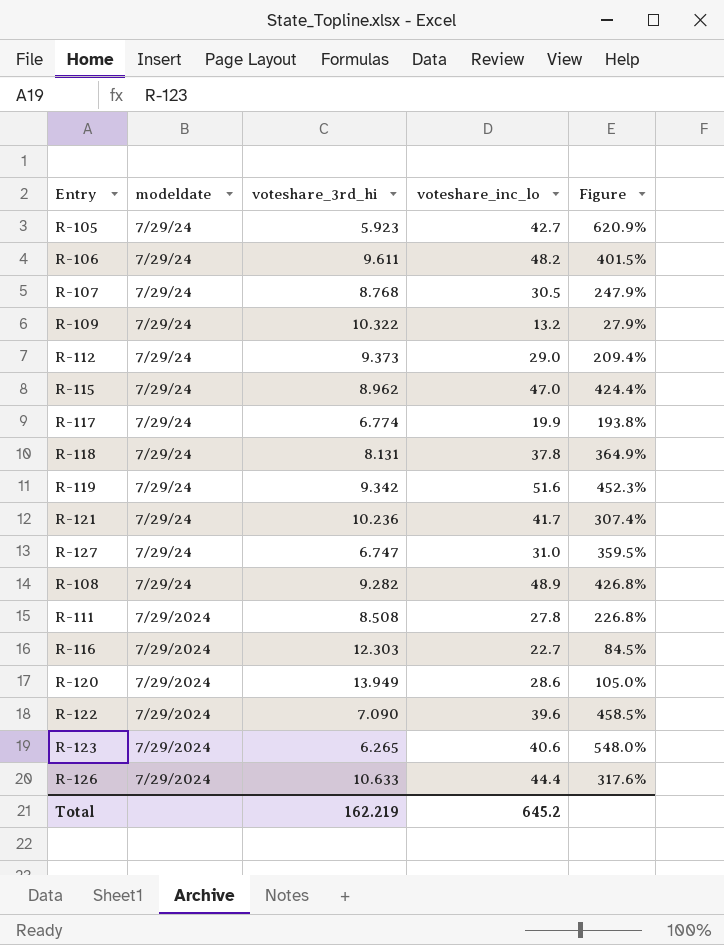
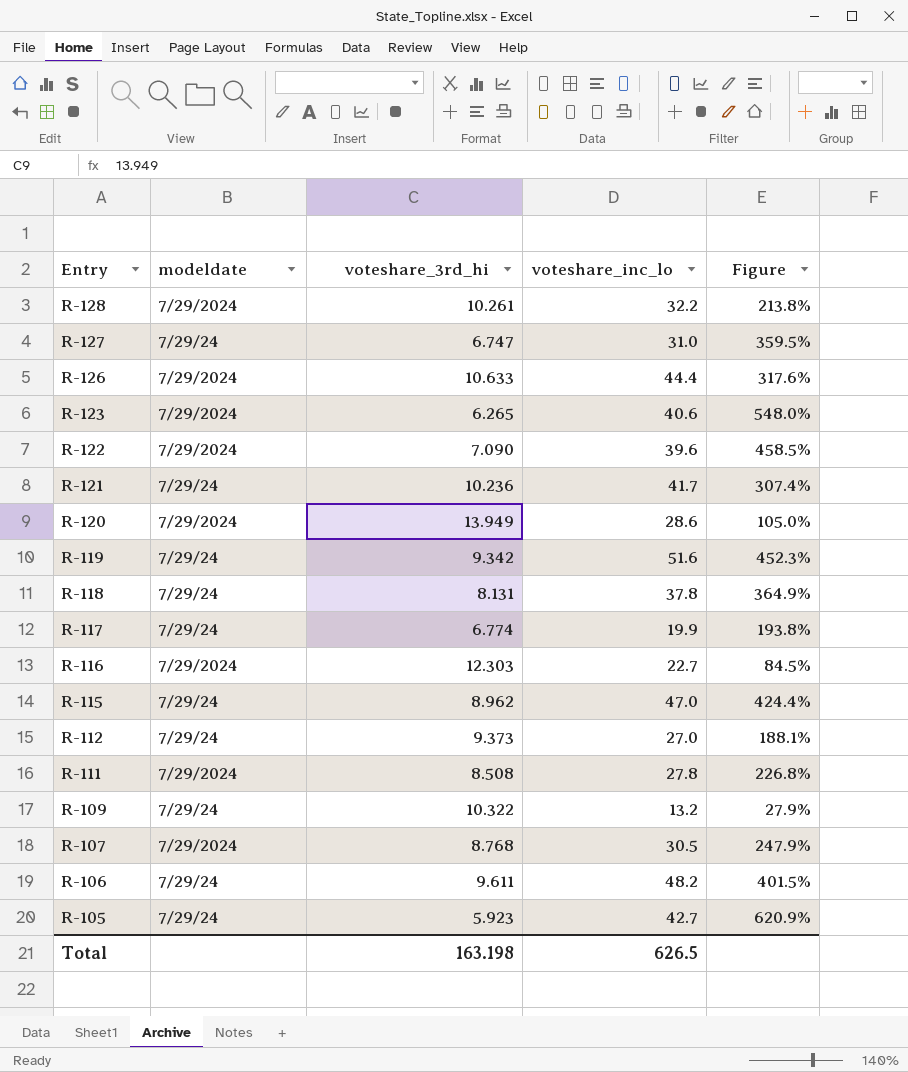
row order: modeldate ascending -> Entry descending
row R-108: 7/29/24 | 9.282 | 48.9 | 426.8% -> none
row R-128: none -> 7/29/2024 | 10.261 | 32.2 | 213.8%
R-112 | voteshare_inc_lo: 29.0 -> 27.0
R-112 | Figure: 209.4% -> 188.1%
R-107 | modeldate: 7/29/24 -> 7/29/2024
Total | voteshare_3rd_hi: 162.219 -> 163.198
Total | voteshare_inc_lo: 645.2 -> 626.5

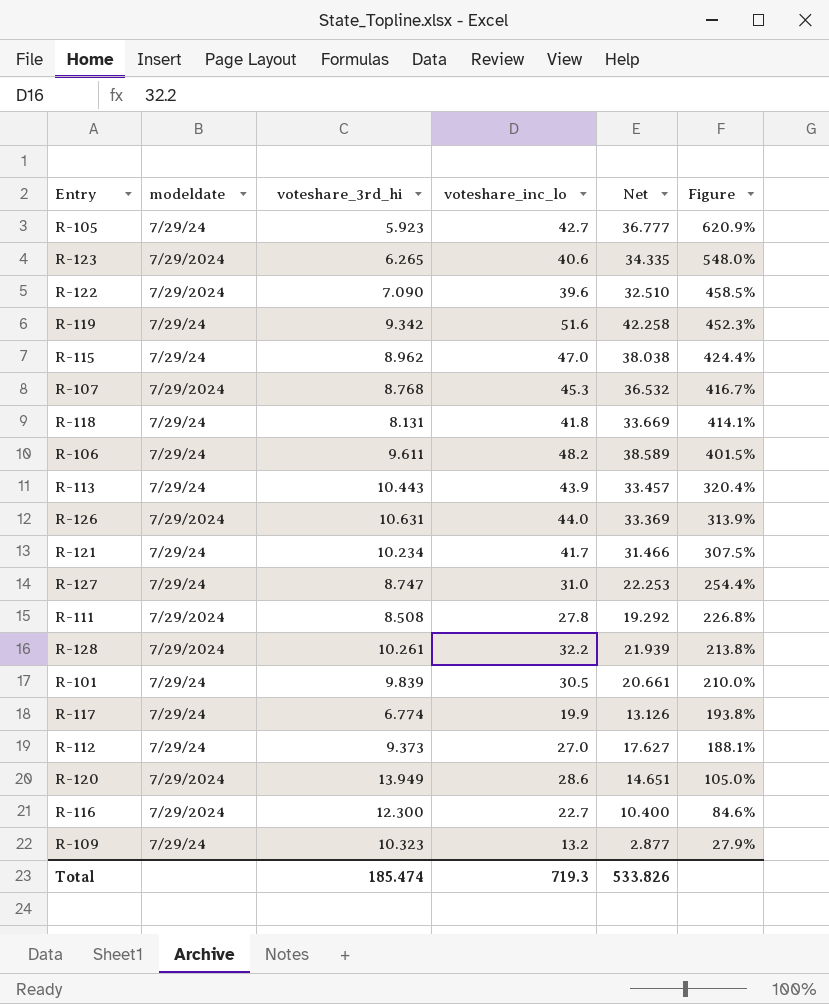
row order: Entry descending -> Figure descending
column Net | formula: none -> [voteshare_inc_lo] - [voteshare_3rd_hi]
R-107 | voteshare_inc_lo: 30.5 -> 45.3
R-107 | Figure: 247.9% -> 416.7%
R-118 | voteshare_inc_lo: 37.8 -> 41.8
R-118 | Figure: 364.9% -> 414.1%
row R-113: none -> 7/29/24 | 10.443 | 43.9 | 33.457 | 320.4%
R-126 | voteshare_3rd_hi: 10.633 -> 10.631
R-126 | voteshare_inc_lo: 44.4 -> 44.0
R-126 | Figure: 317.6% -> 313.9%
R-121 | voteshare_3rd_hi: 10.236 -> 10.234
R-121 | Figure: 307.4% -> 307.5%
R-127 | voteshare_3rd_hi: 6.747 -> 8.747
R-127 | Figure: 359.5% -> 254.4%
row R-101: none -> 7/29/24 | 9.839 | 30.5 | 20.661 | 210.0%
R-116 | voteshare_3rd_hi: 12.303 -> 12.300
R-116 | Figure: 84.5% -> 84.6%
R-109 | voteshare_3rd_hi: 10.322 -> 10.323
Total | voteshare_3rd_hi: 163.198 -> 185.474
Total | voteshare_inc_lo: 626.5 -> 719.3

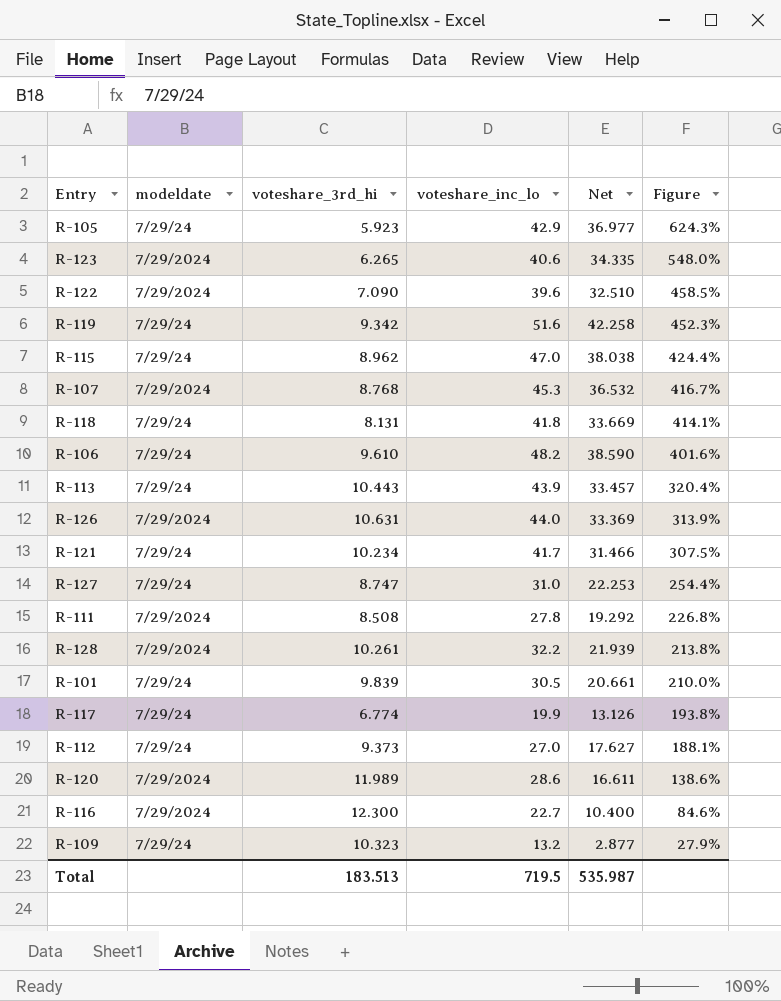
R-105 | voteshare_inc_lo: 42.7 -> 42.9
R-105 | Net: 36.777 -> 36.977
R-105 | Figure: 620.9% -> 624.3%
R-106 | voteshare_3rd_hi: 9.611 -> 9.610
R-106 | Net: 38.589 -> 38.590
R-106 | Figure: 401.5% -> 401.6%
R-120 | voteshare_3rd_hi: 13.949 -> 11.989
R-120 | Net: 14.651 -> 16.611
R-120 | Figure: 105.0% -> 138.6%
Total | voteshare_3rd_hi: 185.474 -> 183.513
Total | voteshare_inc_lo: 719.3 -> 719.5
Total | Net: 533.826 -> 535.987

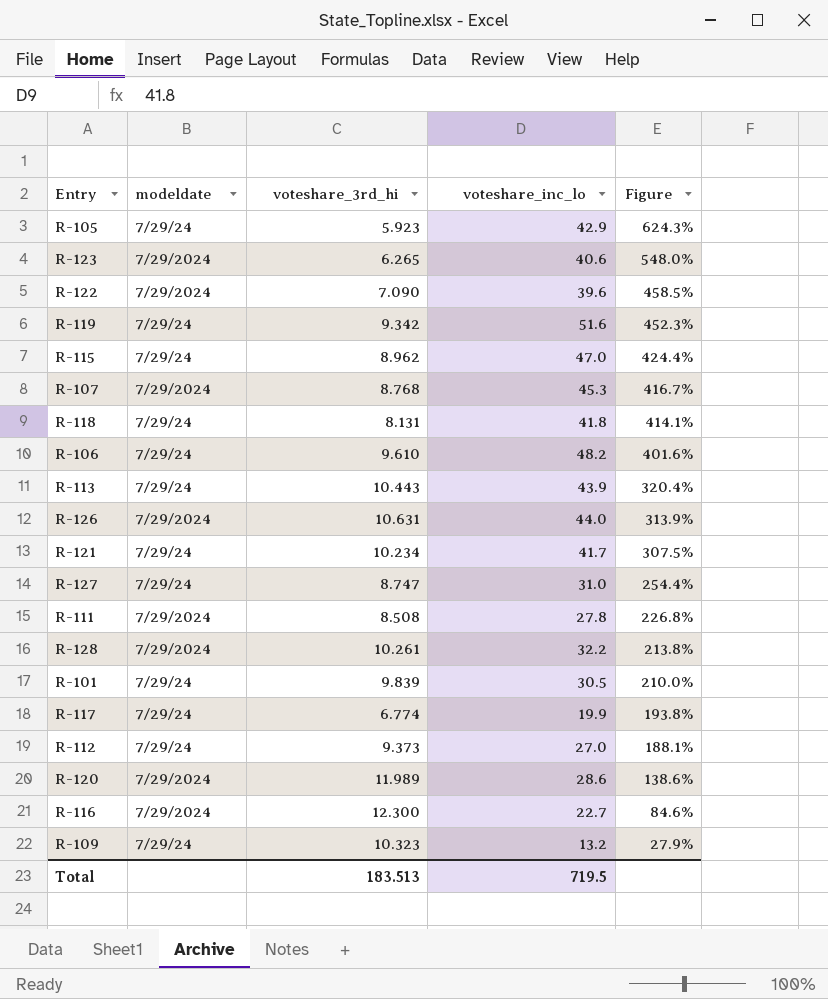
column Net | formula: [voteshare_inc_lo] - [voteshare_3rd_hi] -> none

